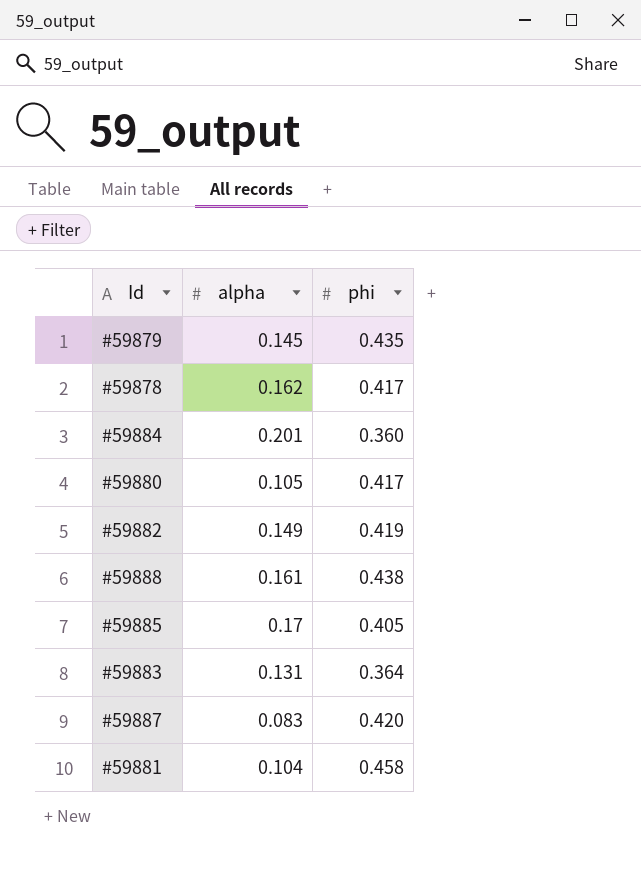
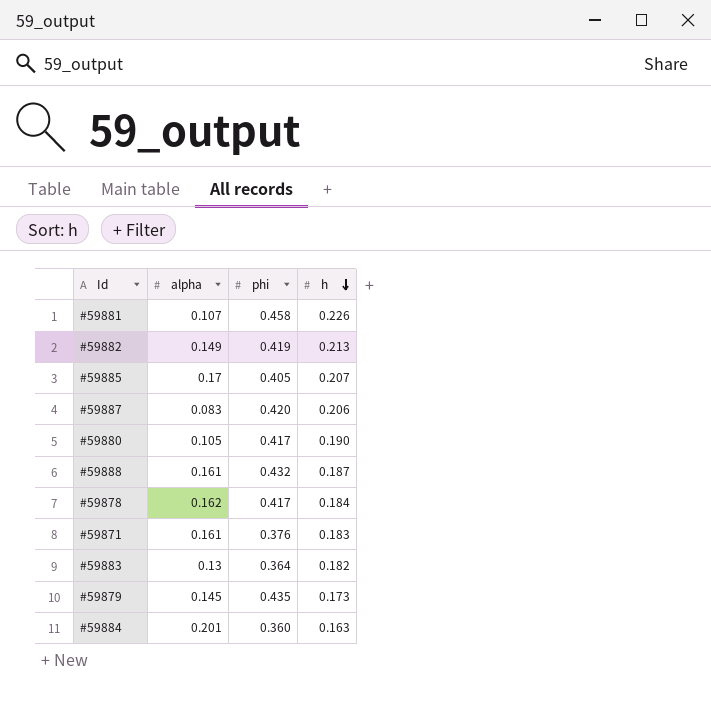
row order: none -> h descending
column h | position: none -> 4
#59881 | alpha: 0.104 -> 0.107
#59888 | phi: 0.438 -> 0.432
row #59871: none -> 0.161 | 0.376 | 0.183
#59883 | alpha: 0.131 -> 0.13

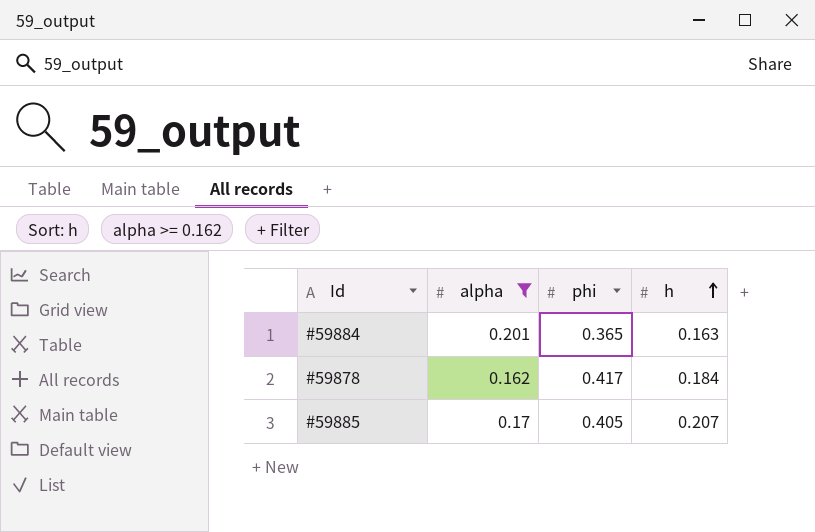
filter: none -> alpha >= 0.162
row order: h descending -> h ascending
#59884 | phi: 0.360 -> 0.365

